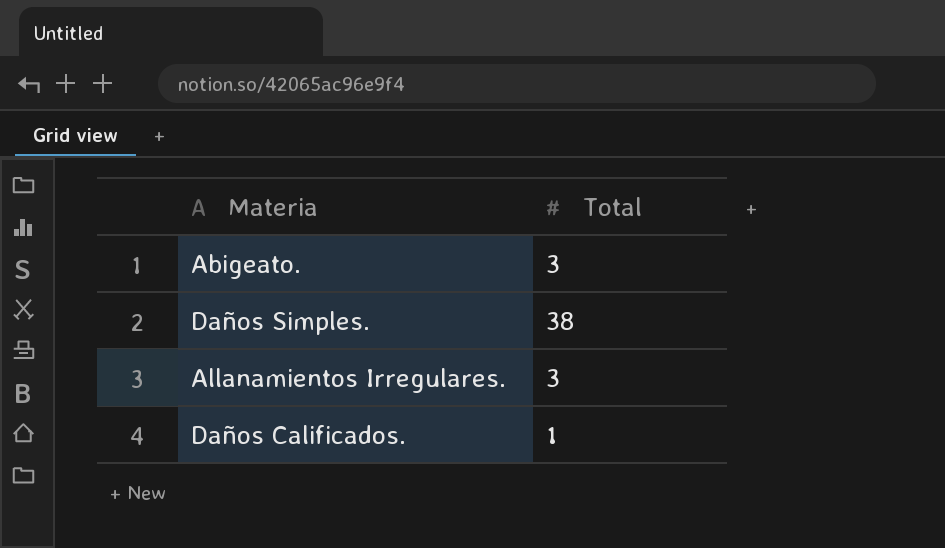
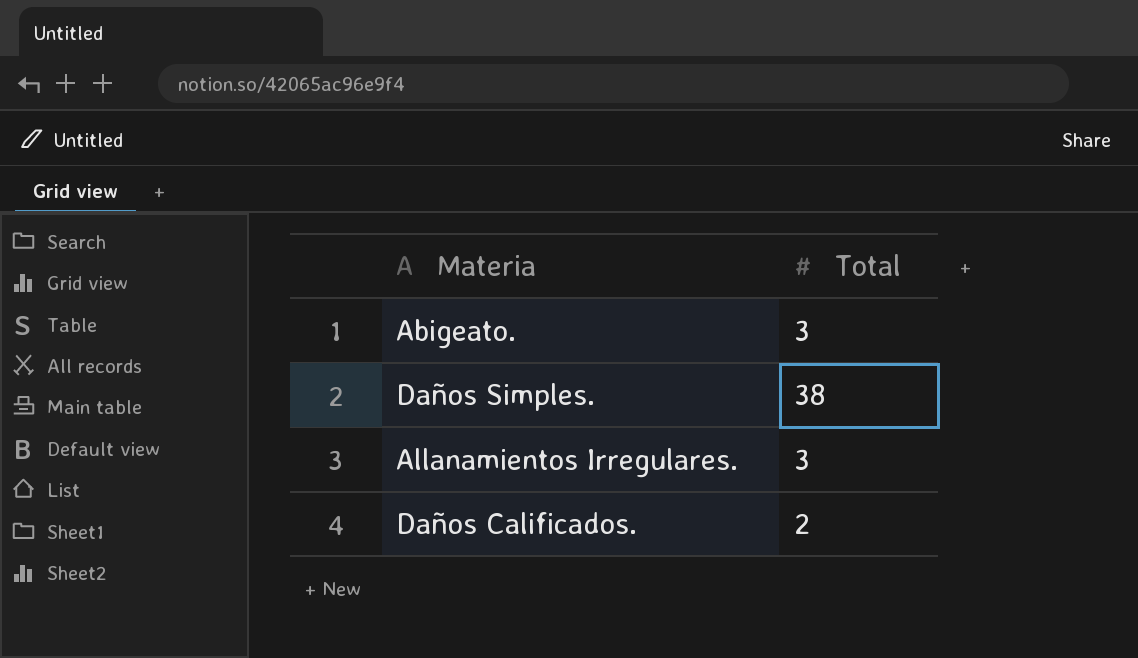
Daños Calificados. | Total: 1 -> 2

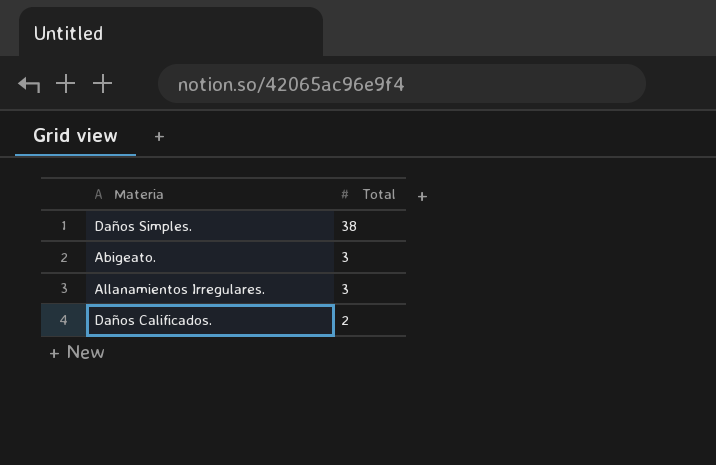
row order: none -> Total descending

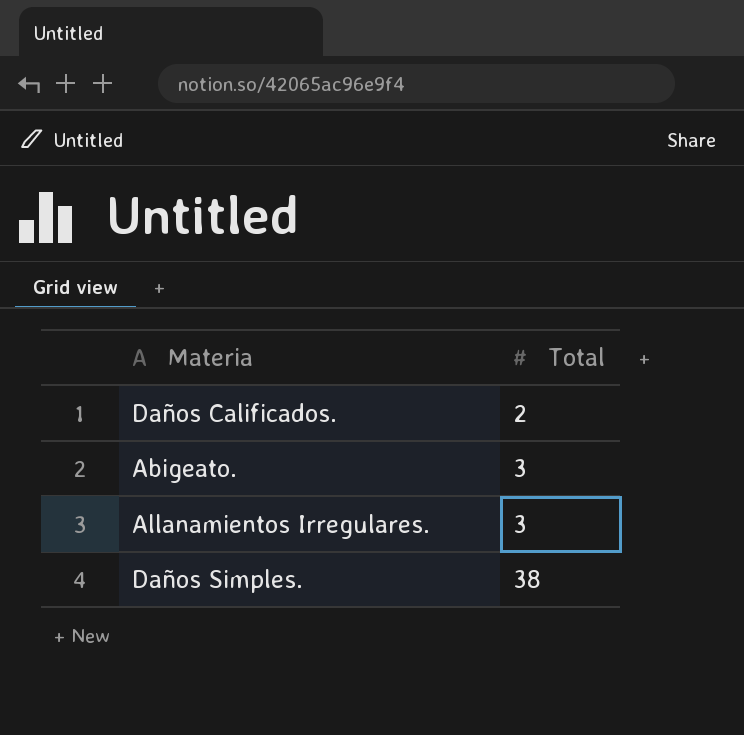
row order: Total descending -> Total ascending

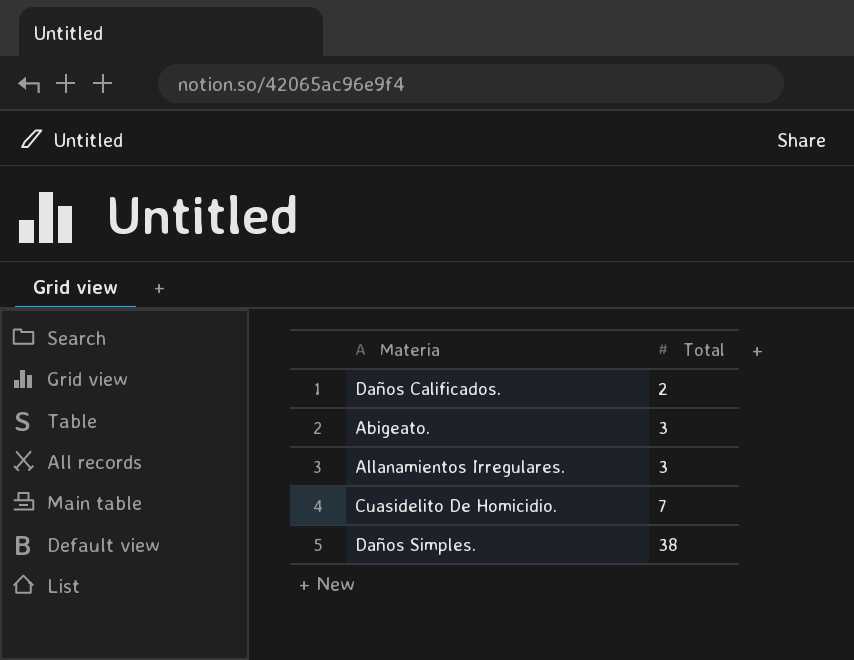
row Cuasidelito De Homicidio.: none -> 7

